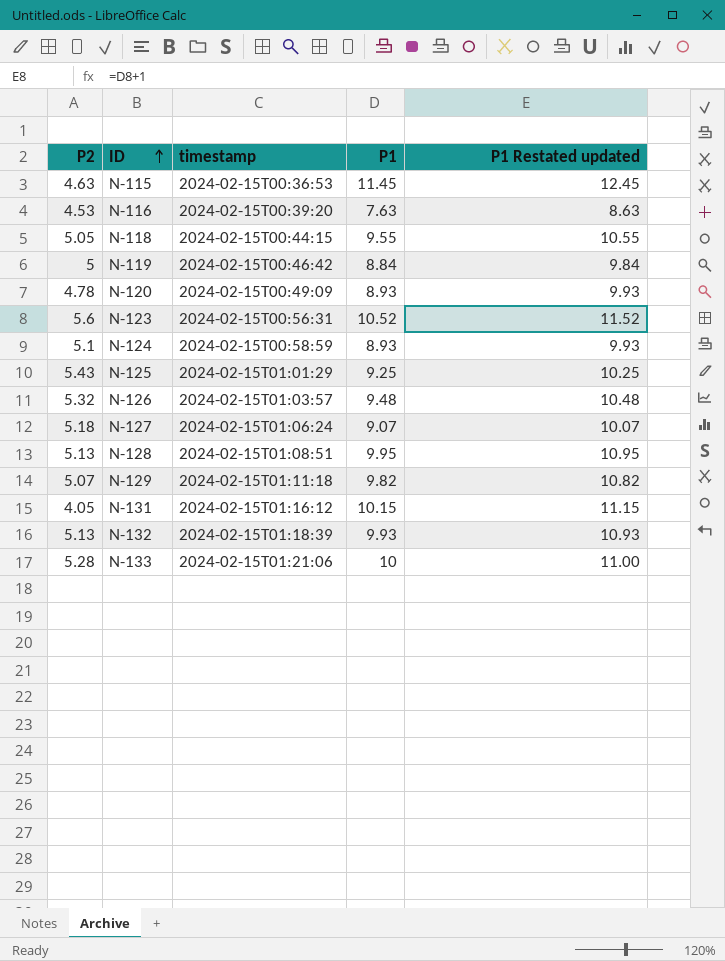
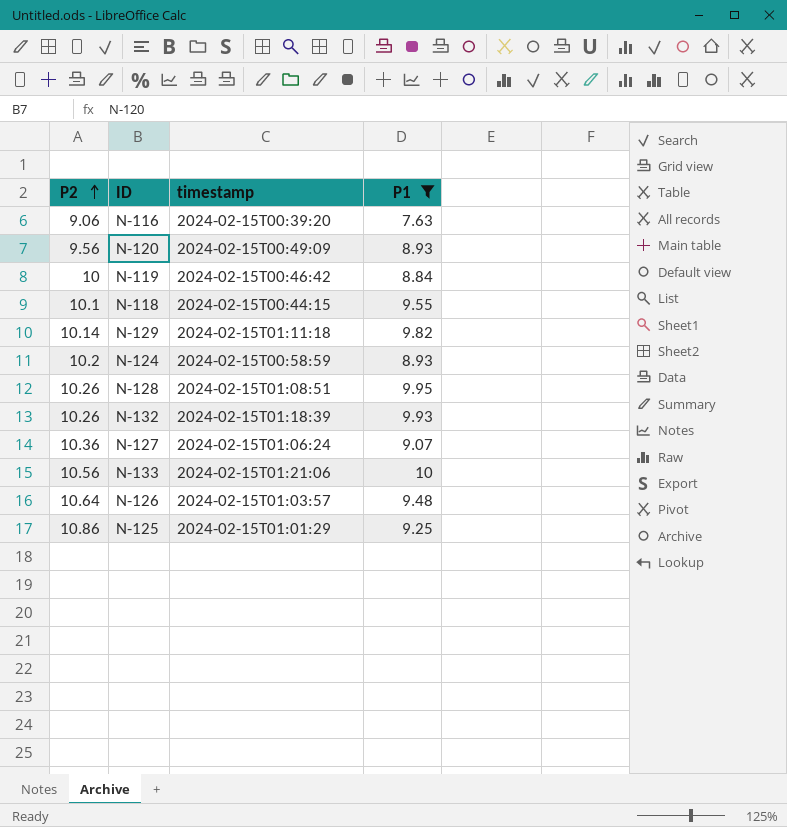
filter: none -> P1 <= 10
row order: ID ascending -> P2 ascending
column P1 Restated updated | formula: [P1] + 1 -> none
N-116 | P2: 4.53 -> 9.06
N-120 | P2: 4.78 -> 9.56
N-119 | P2: 5 -> 10
N-118 | P2: 5.05 -> 10.1
N-129 | P2: 5.07 -> 10.14
N-124 | P2: 5.1 -> 10.2
N-128 | P2: 5.13 -> 10.26
N-132 | P2: 5.13 -> 10.26
N-127 | P2: 5.18 -> 10.36
N-133 | P2: 5.28 -> 10.56
N-126 | P2: 5.32 -> 10.64
N-125 | P2: 5.43 -> 10.86

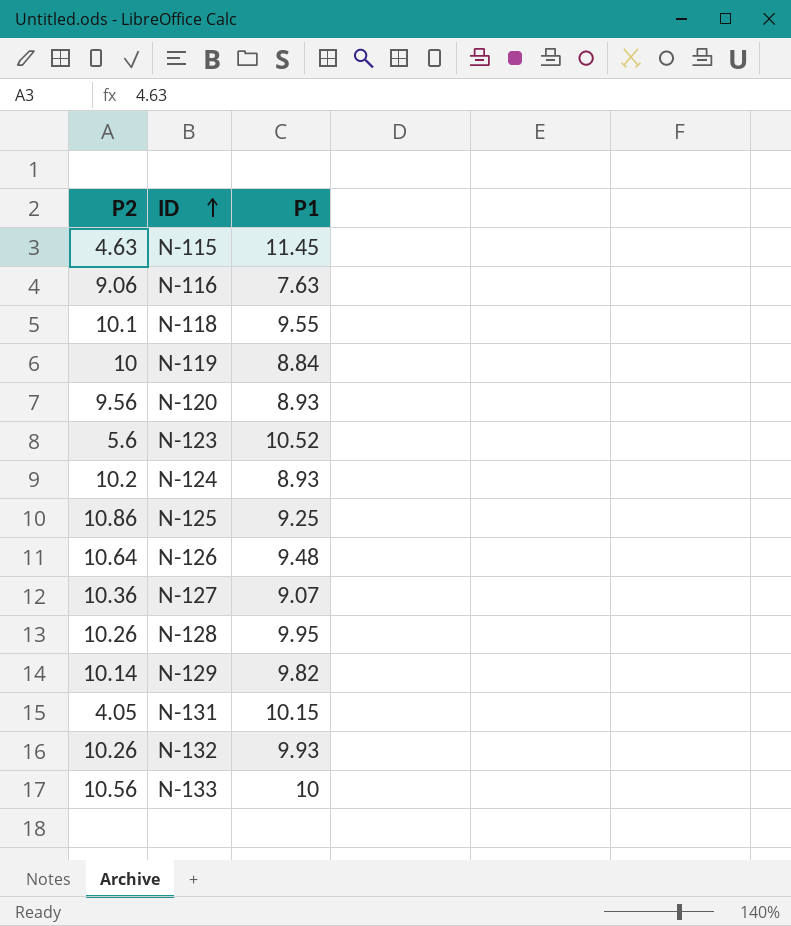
filter: P1 <= 10 -> none
row order: P2 ascending -> ID ascending
column timestamp | position: 3 -> none

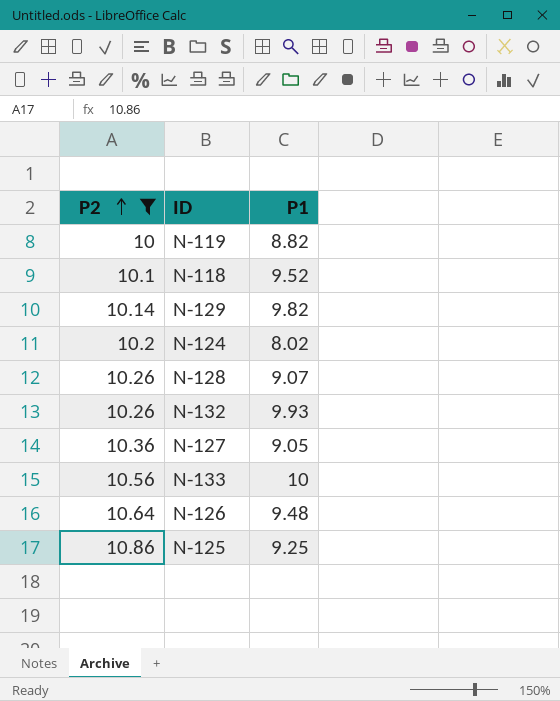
filter: none -> P2 >= 10
row order: ID ascending -> P2 ascending
N-119 | P1: 8.84 -> 8.82
N-118 | P1: 9.55 -> 9.52
N-124 | P1: 8.93 -> 8.02
N-128 | P1: 9.95 -> 9.07
N-127 | P1: 9.07 -> 9.05

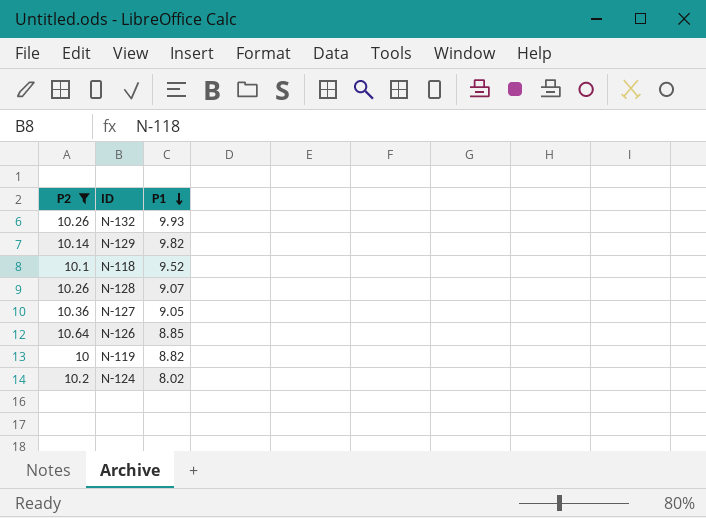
row order: P2 ascending -> P1 descending
row N-133: 10.56 | 10 -> none
row N-125: 10.86 | 9.25 -> none
N-126 | P1: 9.48 -> 8.85

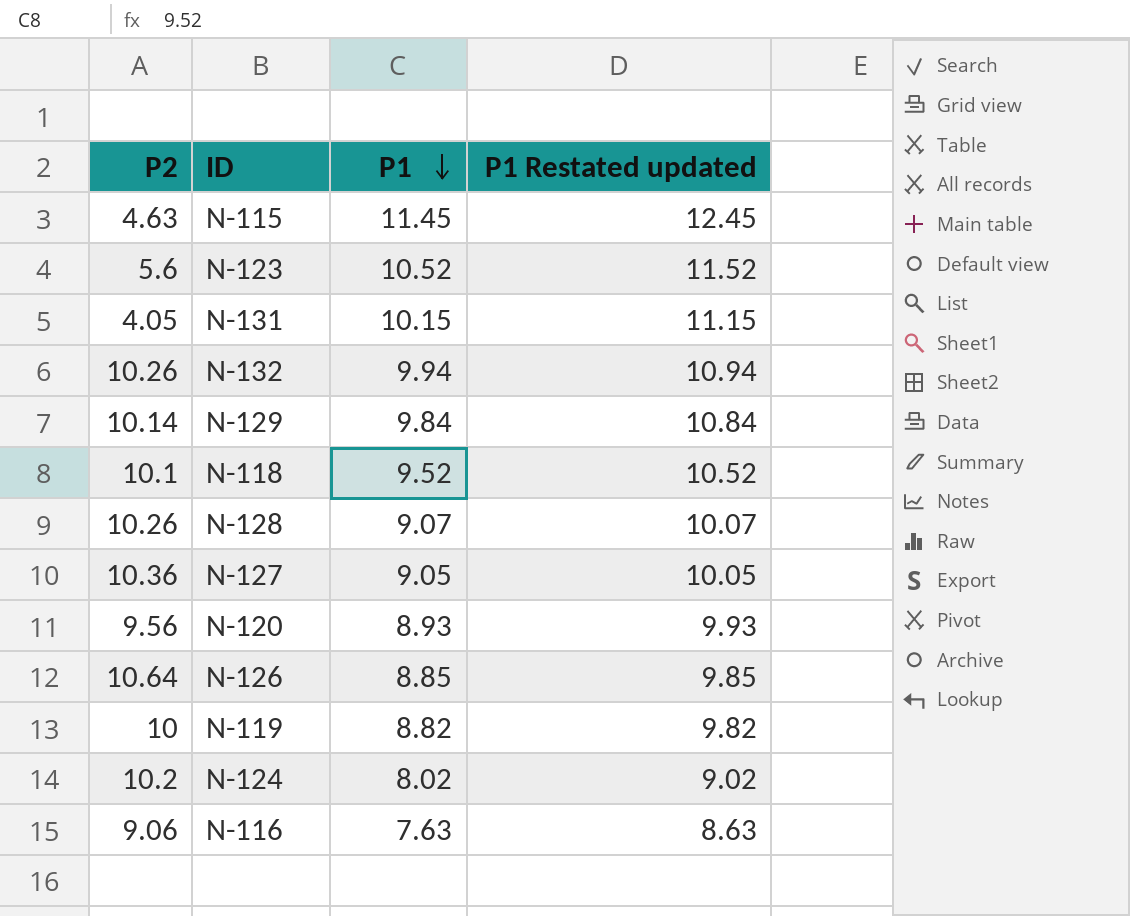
filter: P2 >= 10 -> none
column P1 Restated updated | formula: none -> [P1] + 1
N-132 | P1: 9.93 -> 9.94
N-129 | P1: 9.82 -> 9.84

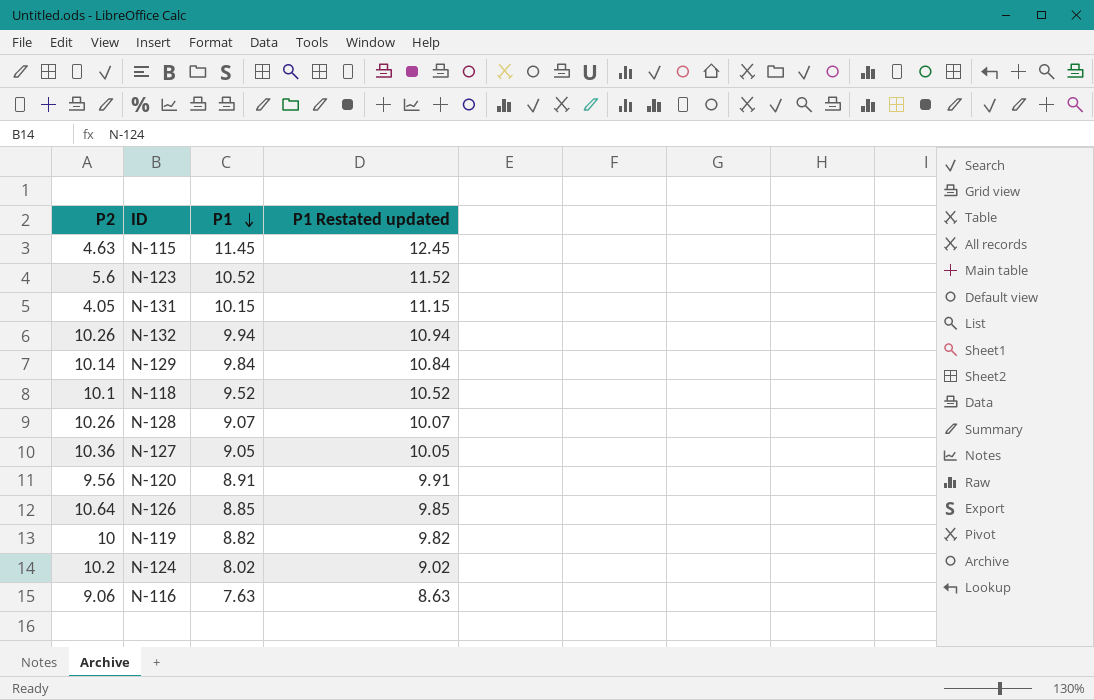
N-120 | P1: 8.93 -> 8.91
N-120 | P1 Restated updated: 9.93 -> 9.91

